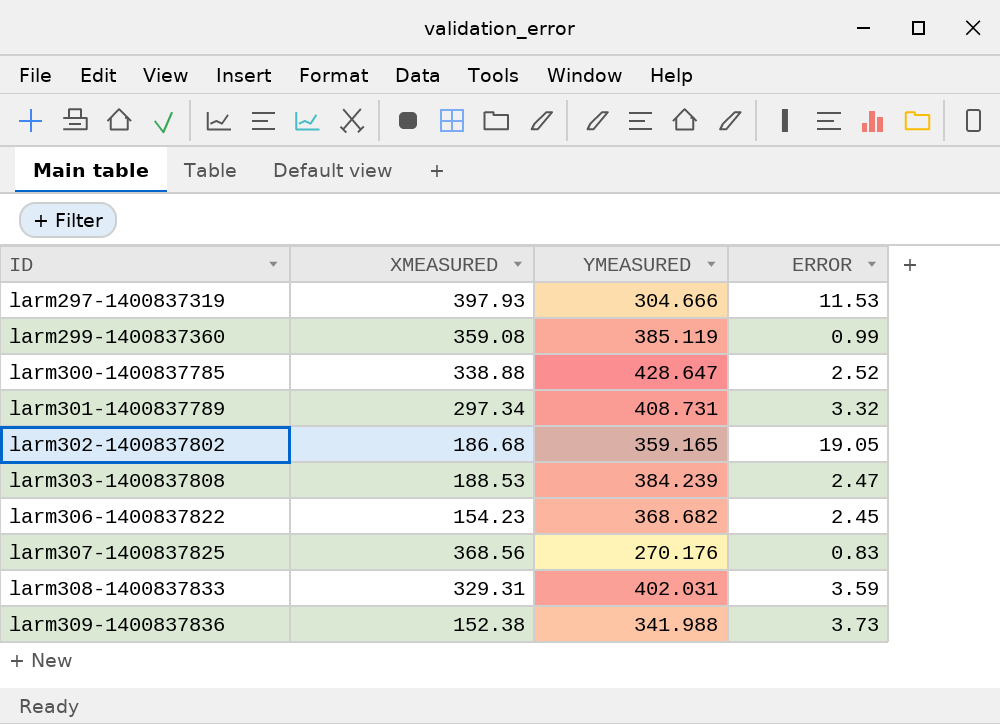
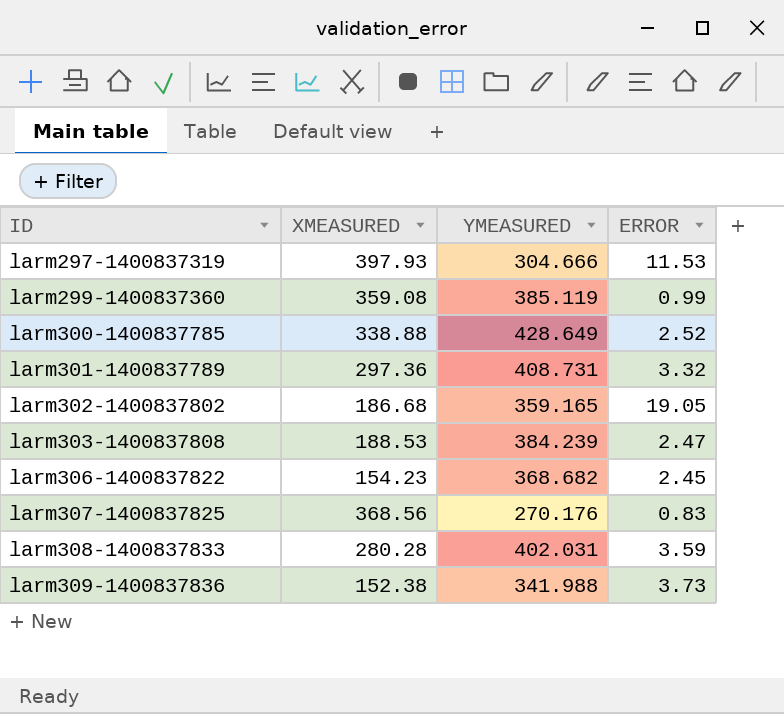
larm300-1400837785 | YMEASURED: 428.647 -> 428.649
larm301-1400837789 | XMEASURED: 297.34 -> 297.36
larm308-1400837833 | XMEASURED: 329.31 -> 280.28

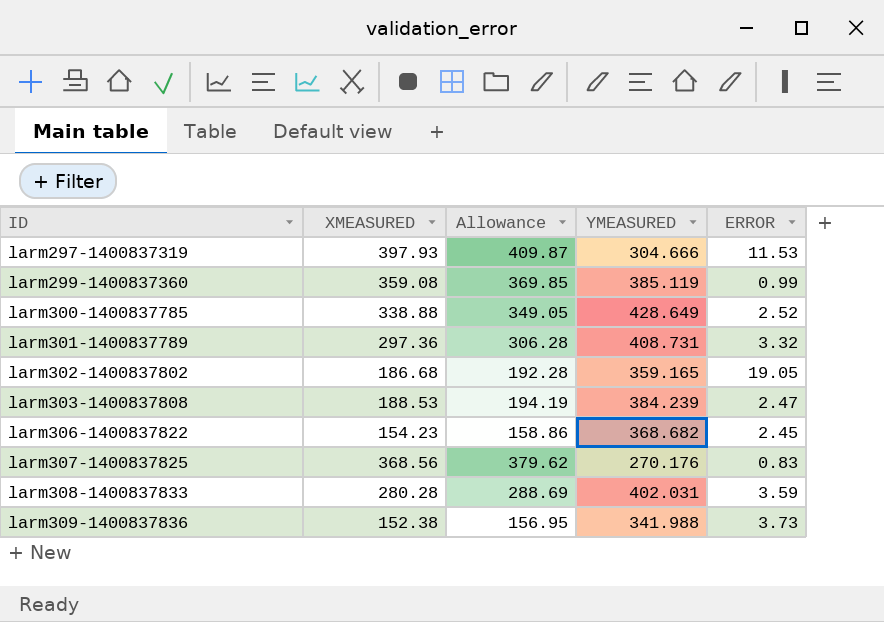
column Allowance | formula: none -> [XMEASURED] * 1.03

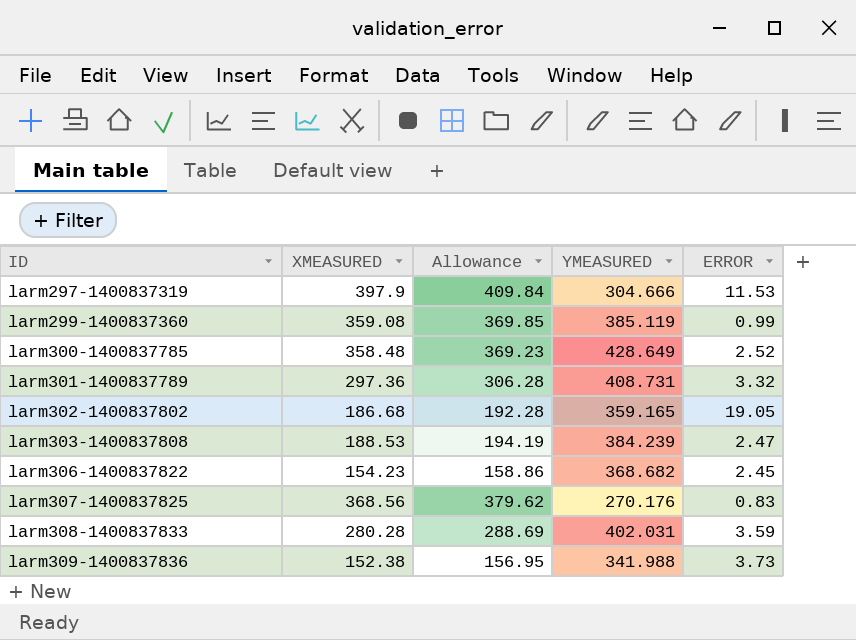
larm297-1400837319 | XMEASURED: 397.93 -> 397.9
larm297-1400837319 | Allowance: 409.87 -> 409.84
larm300-1400837785 | XMEASURED: 338.88 -> 358.48
larm300-1400837785 | Allowance: 349.05 -> 369.23

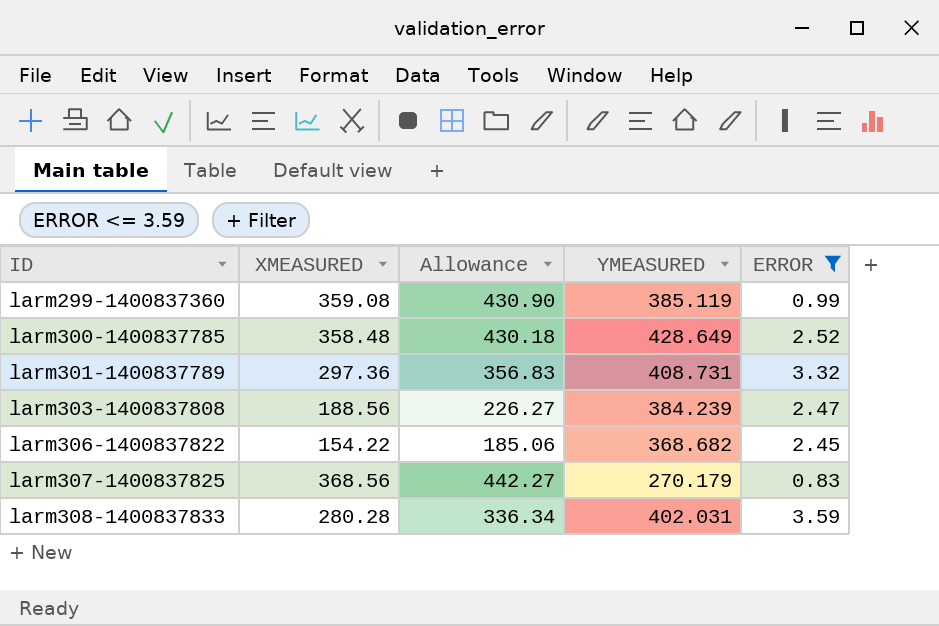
filter: none -> ERROR <= 3.59
column Allowance | formula: [XMEASURED] * 1.03 -> [XMEASURED] * 1.2
larm303-1400837808 | XMEASURED: 188.53 -> 188.56
larm306-1400837822 | XMEASURED: 154.23 -> 154.22
larm307-1400837825 | YMEASURED: 270.176 -> 270.179

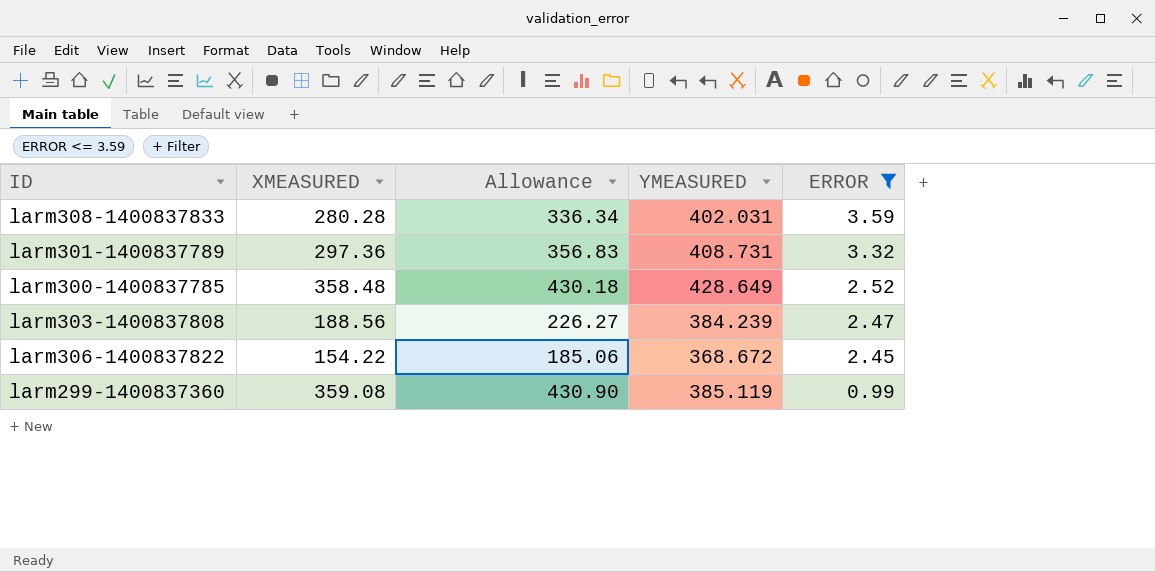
row order: ID ascending -> ERROR descending
row larm307-1400837825: 368.56 | 442.27 | 270.179 | 0.83 -> none
larm306-1400837822 | YMEASURED: 368.682 -> 368.672

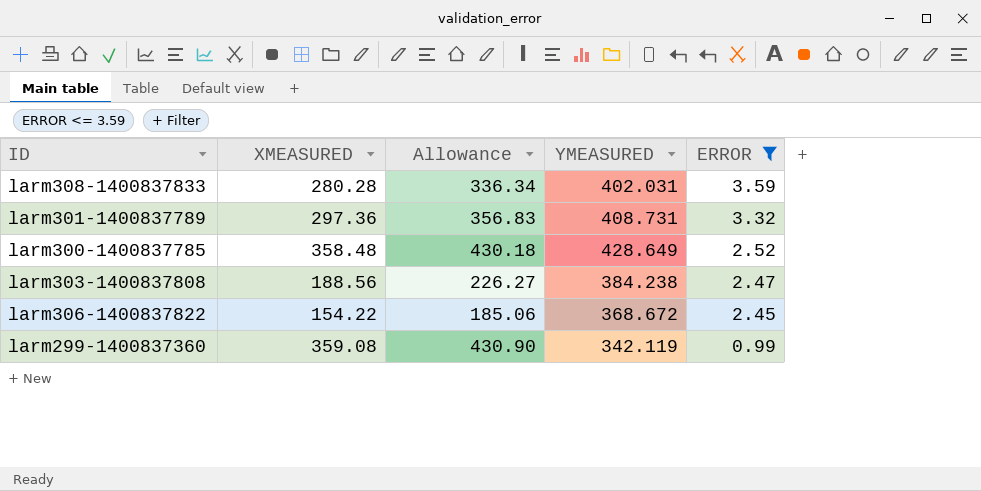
larm303-1400837808 | YMEASURED: 384.239 -> 384.238
larm299-1400837360 | YMEASURED: 385.119 -> 342.119

